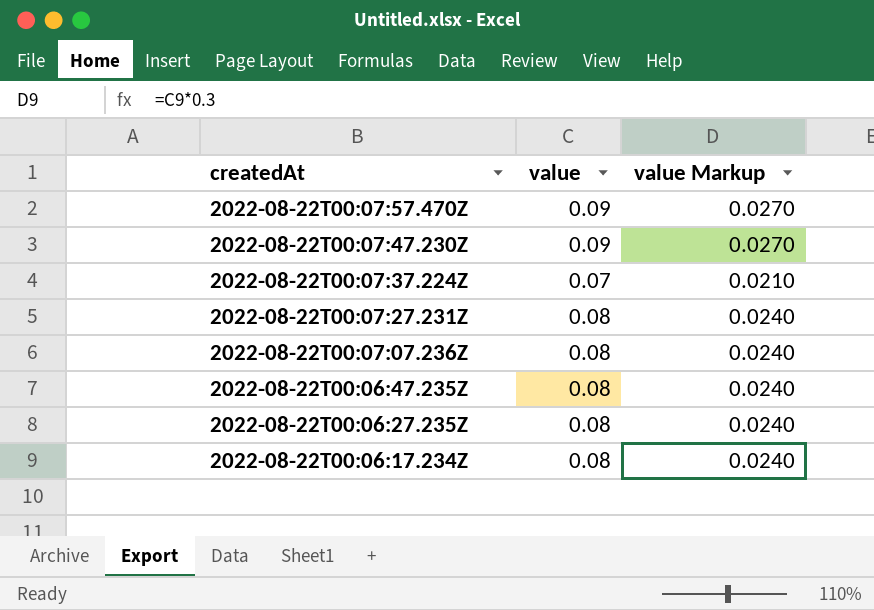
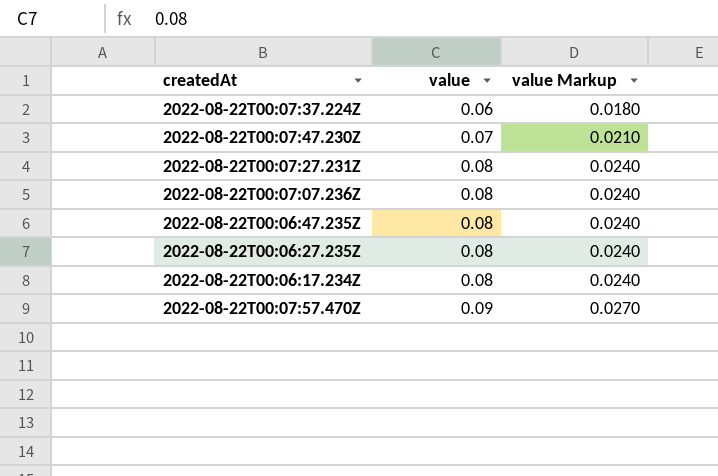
row order: createdAt descending -> value ascending
2022-08-22T00:07:37.224Z | value: 0.07 -> 0.06
2022-08-22T00:07:37.224Z | value Markup: 0.0210 -> 0.0180
2022-08-22T00:07:47.230Z | value: 0.09 -> 0.07
2022-08-22T00:07:47.230Z | value Markup: 0.0270 -> 0.0210

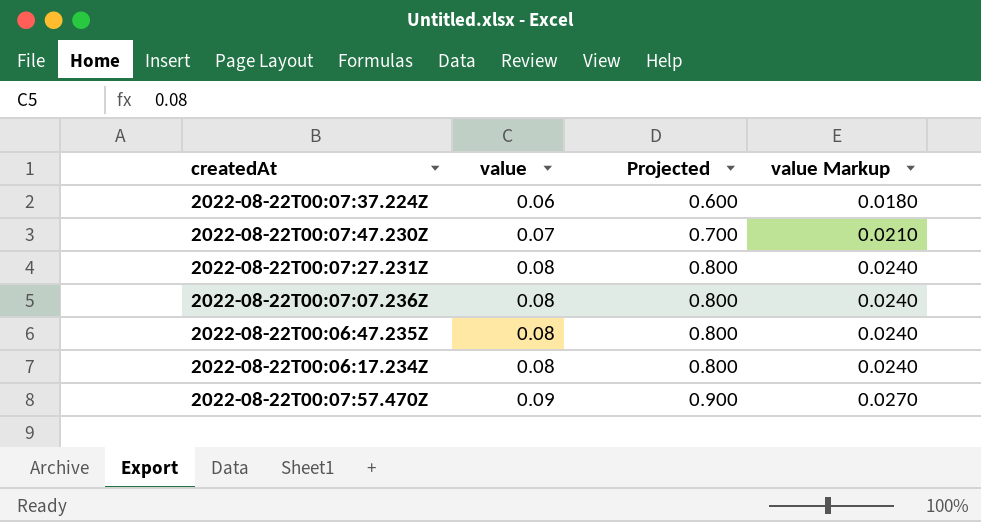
column Projected | formula: none -> [value] * 10
row 2022-08-22T00:06:27.235Z: 0.08 | 0.0240 -> none

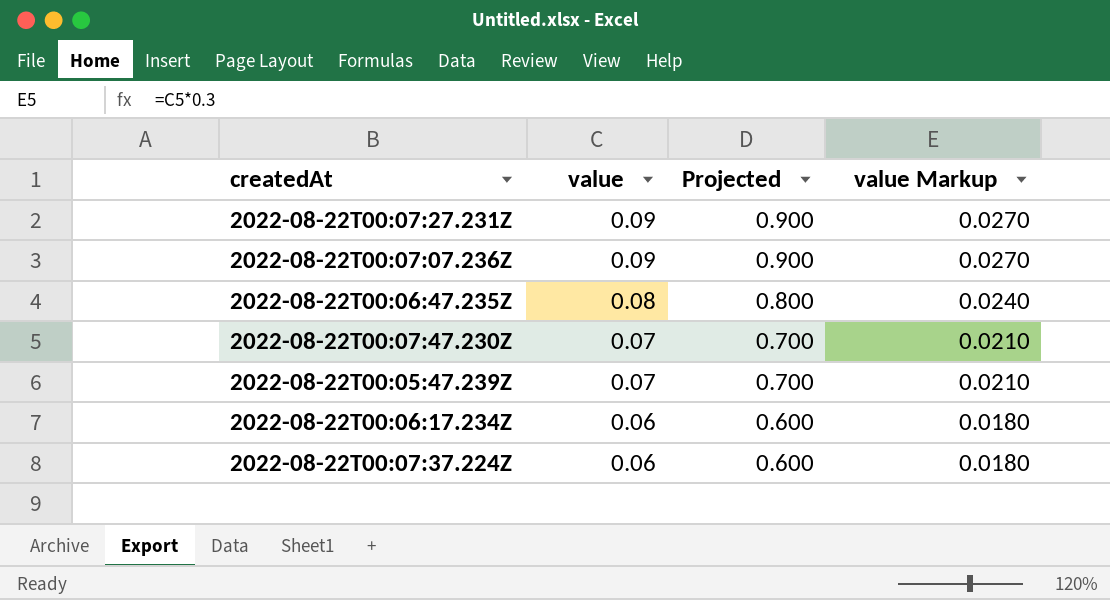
row order: value ascending -> value descending
row 2022-08-22T00:07:57.470Z: 0.09 | 0.900 | 0.0270 -> none
2022-08-22T00:07:27.231Z | value: 0.08 -> 0.09
2022-08-22T00:07:27.231Z | Projected: 0.800 -> 0.900
2022-08-22T00:07:27.231Z | value Markup: 0.0240 -> 0.0270
2022-08-22T00:07:07.236Z | value: 0.08 -> 0.09
2022-08-22T00:07:07.236Z | Projected: 0.800 -> 0.900
2022-08-22T00:07:07.236Z | value Markup: 0.0240 -> 0.0270
row 2022-08-22T00:05:47.239Z: none -> 0.07 | 0.700 | 0.0210
2022-08-22T00:06:17.234Z | value: 0.08 -> 0.06
2022-08-22T00:06:17.234Z | Projected: 0.800 -> 0.600
2022-08-22T00:06:17.234Z | value Markup: 0.0240 -> 0.0180

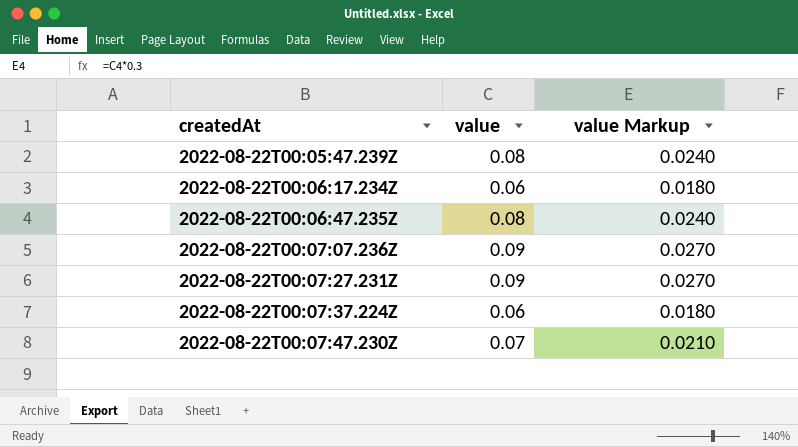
row order: value descending -> createdAt ascending
column Projected | formula: [value] * 10 -> none
2022-08-22T00:05:47.239Z | value: 0.07 -> 0.08
2022-08-22T00:05:47.239Z | value Markup: 0.0210 -> 0.0240

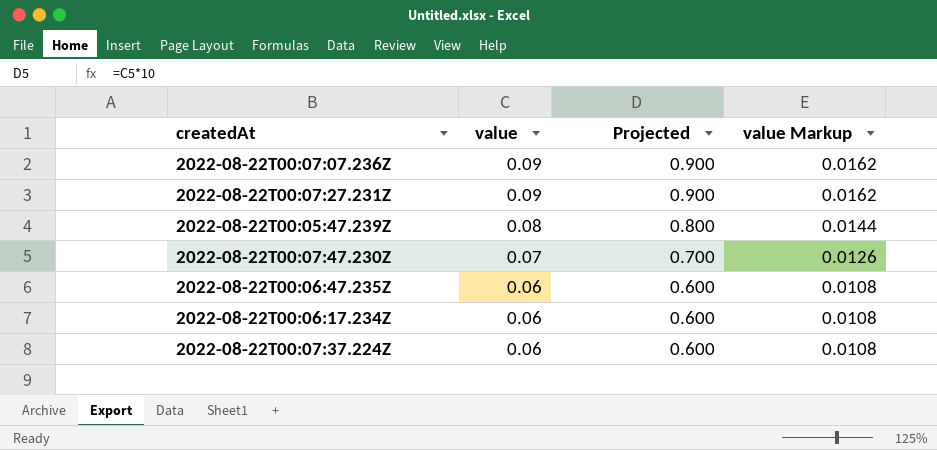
row order: createdAt ascending -> value descending
column Projected | formula: none -> [value] * 10
column value Markup | formula: [value] * 0.3 -> [value] * 0.18
2022-08-22T00:06:47.235Z | value: 0.08 -> 0.06

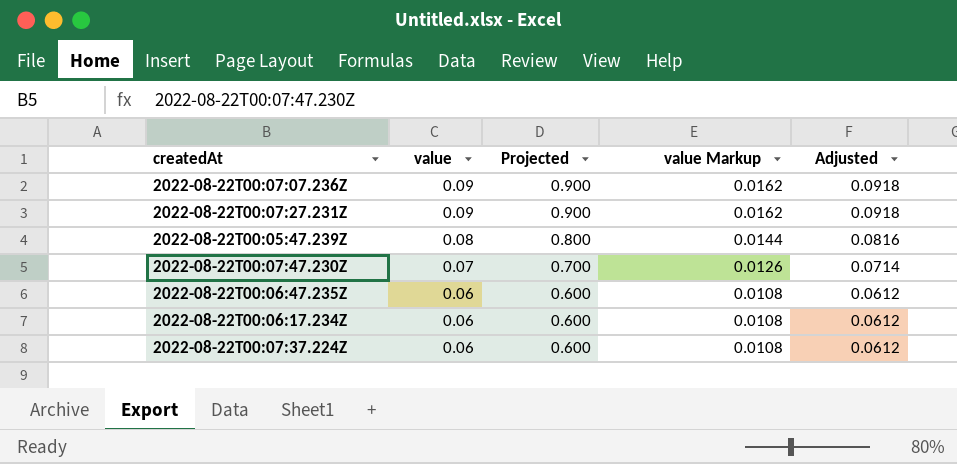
column Adjusted | formula: none -> [value] * 1.02

